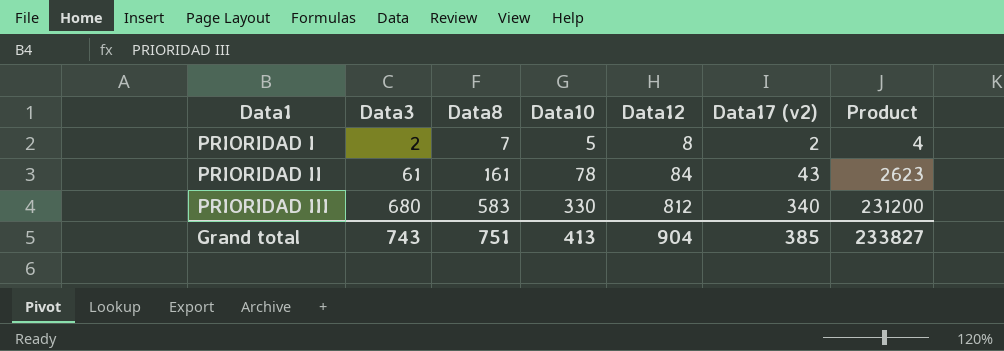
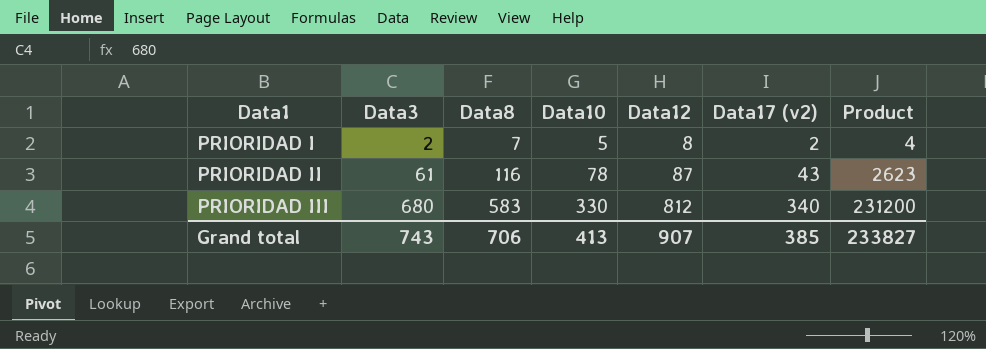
PRIORIDAD II | Data8: 161 -> 116
PRIORIDAD II | Data12: 84 -> 87
Grand total | Data8: 751 -> 706
Grand total | Data12: 904 -> 907

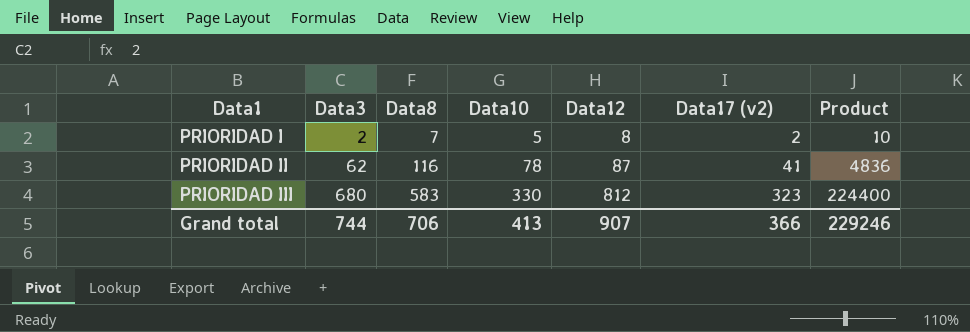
column Product | formula: [Data3] * [Data17 (v2)] -> [Data3] * [Data10]
PRIORIDAD II | Data3: 61 -> 62
PRIORIDAD II | Data17 (v2): 43 -> 41
PRIORIDAD III | Data17 (v2): 340 -> 323
Grand total | Data3: 743 -> 744
Grand total | Data17 (v2): 385 -> 366
Grand total | Product: 233827 -> 229246

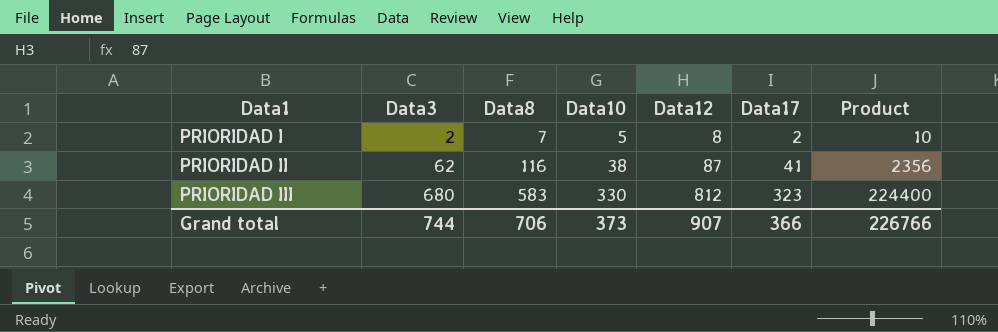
column name: Data17 (v2) -> Data17
PRIORIDAD II | Data10: 78 -> 38
PRIORIDAD II | Product: 4836 -> 2356
Grand total | Data10: 413 -> 373
Grand total | Product: 229246 -> 226766

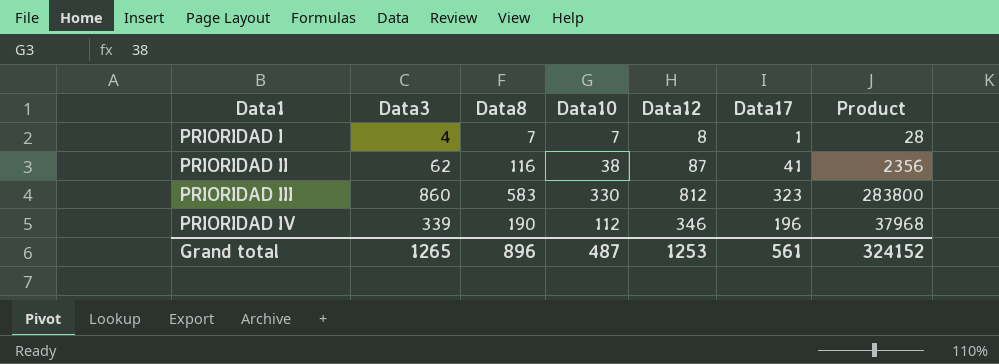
PRIORIDAD I | Data3: 2 -> 4
PRIORIDAD I | Data10: 5 -> 7
PRIORIDAD I | Data17: 2 -> 1
PRIORIDAD I | Product: 10 -> 28
PRIORIDAD III | Data3: 680 -> 860
PRIORIDAD III | Product: 224400 -> 283800
row PRIORIDAD IV: none -> 339 | 190 | 112 | 346 | 196 | 37968
Grand total | Data3: 744 -> 1265
Grand total | Data8: 706 -> 896
Grand total | Data10: 373 -> 487
Grand total | Data12: 907 -> 1253
Grand total | Data17: 366 -> 561
Grand total | Product: 226766 -> 324152

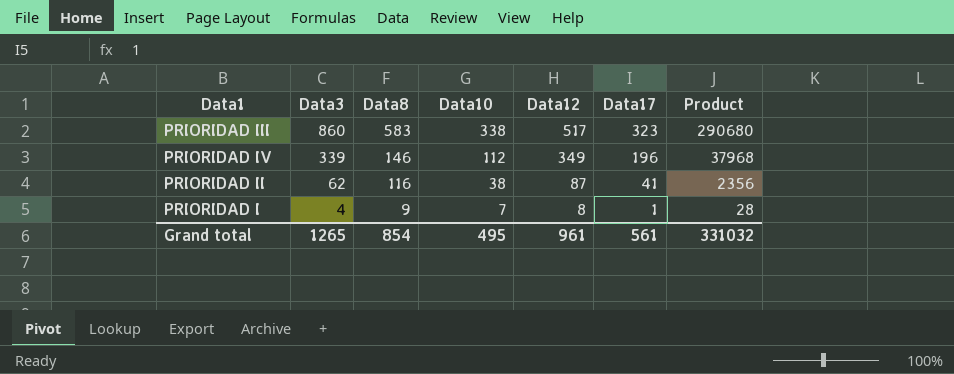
row order: Data1 ascending -> Data3 descending
PRIORIDAD III | Data10: 330 -> 338
PRIORIDAD III | Data12: 812 -> 517
PRIORIDAD III | Product: 283800 -> 290680
PRIORIDAD IV | Data8: 190 -> 146
PRIORIDAD IV | Data12: 346 -> 349
PRIORIDAD I | Data8: 7 -> 9
Grand total | Data8: 896 -> 854
Grand total | Data10: 487 -> 495
Grand total | Data12: 1253 -> 961
Grand total | Product: 324152 -> 331032

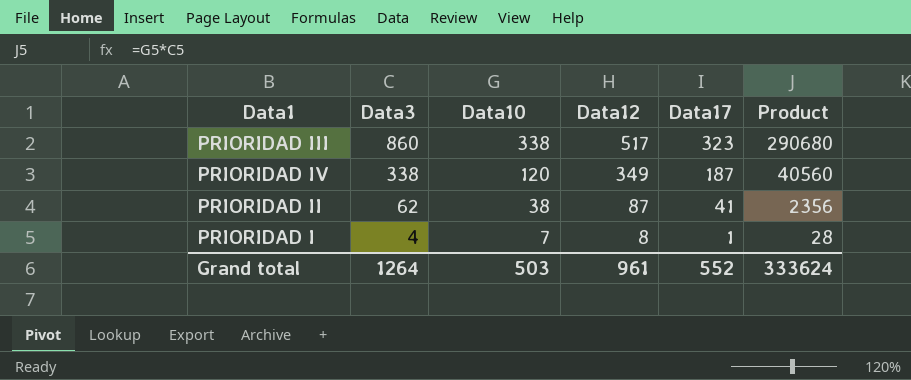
column Data8 | position: 3 -> none
PRIORIDAD IV | Data3: 339 -> 338
PRIORIDAD IV | Data10: 112 -> 120
PRIORIDAD IV | Data17: 196 -> 187
PRIORIDAD IV | Product: 37968 -> 40560
Grand total | Data3: 1265 -> 1264
Grand total | Data10: 495 -> 503
Grand total | Data17: 561 -> 552
Grand total | Product: 331032 -> 333624

